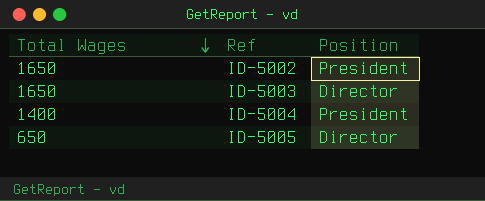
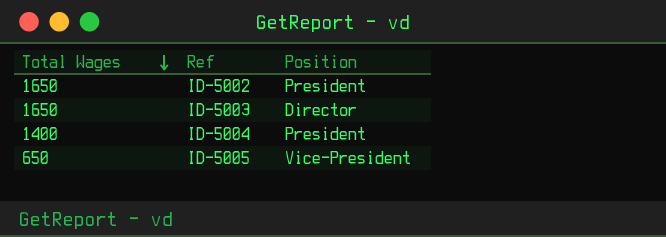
ID-5005 | Position: Director -> Vice-President

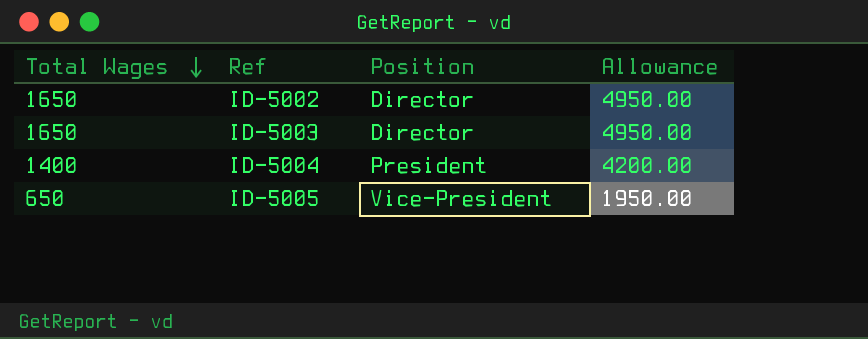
column Allowance | formula: none -> [Total Wages] * 3
ID-5002 | Position: President -> Director

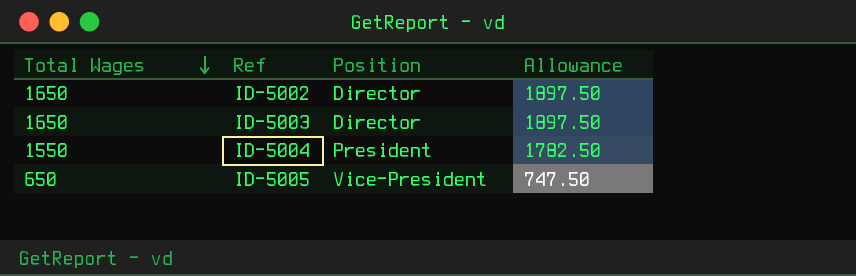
column Allowance | formula: [Total Wages] * 3 -> [Total Wages] * 1.15
ID-5004 | Total Wages: 1400 -> 1550

